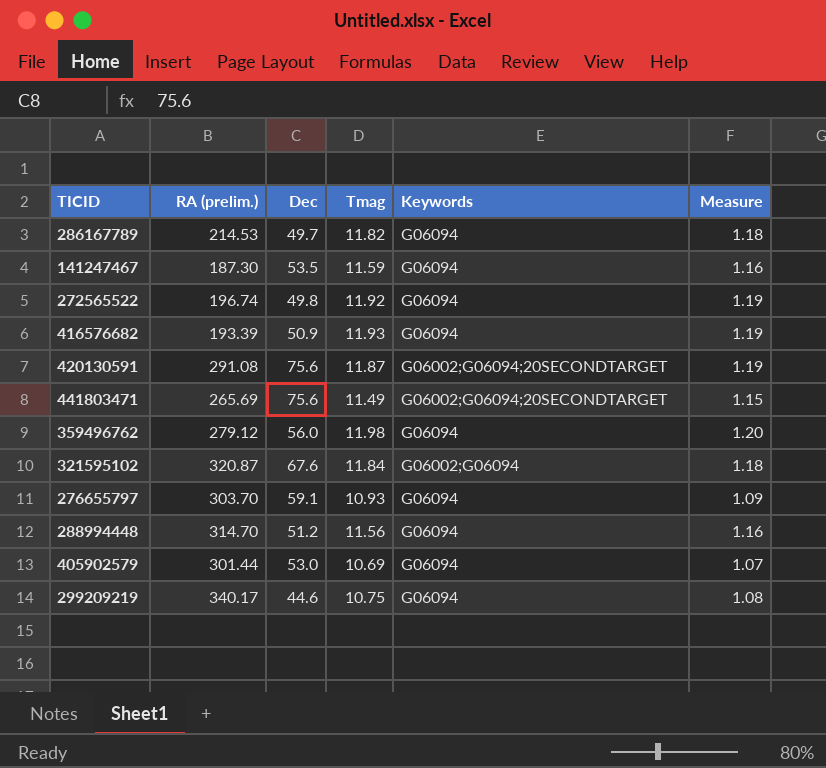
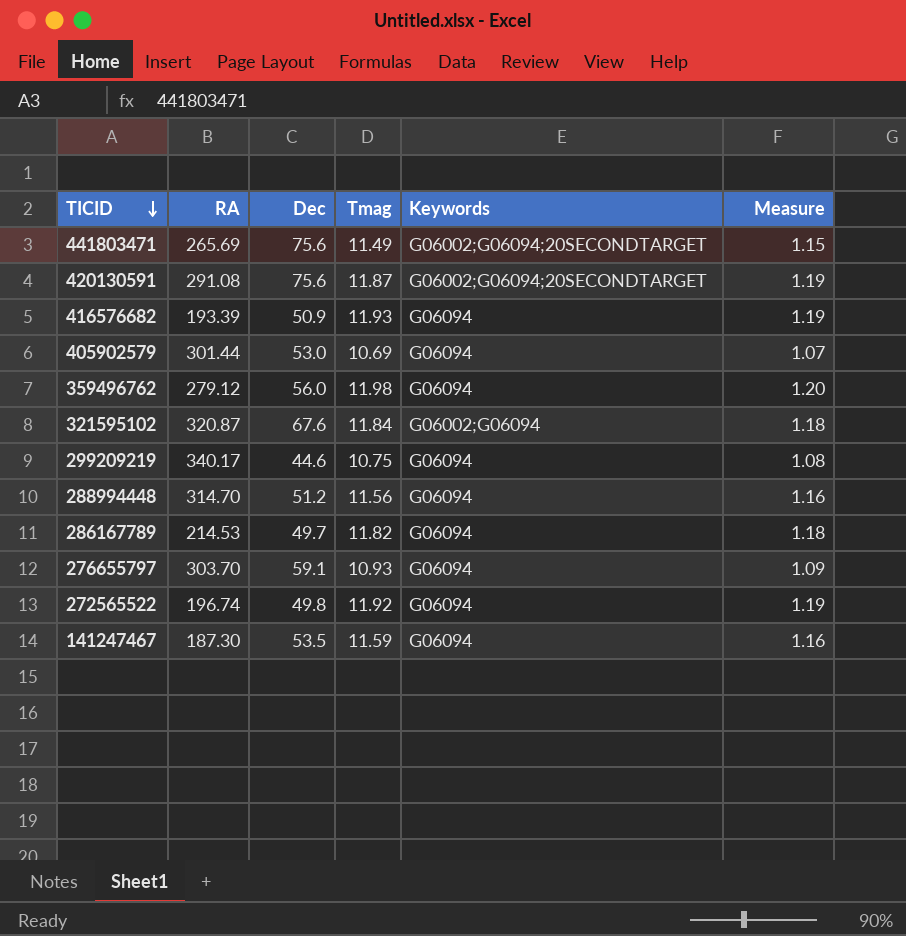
row order: none -> TICID descending
column name: RA (prelim.) -> RA

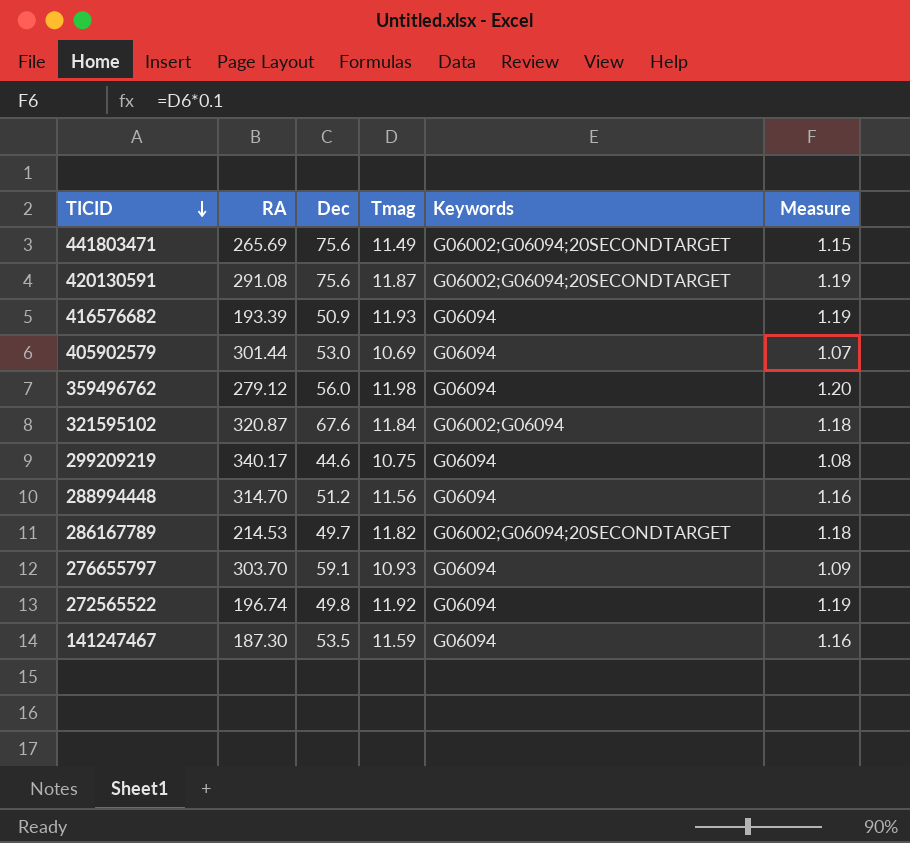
286167789 | Keywords: G06094 -> G06002;G06094;20SECONDTARGET

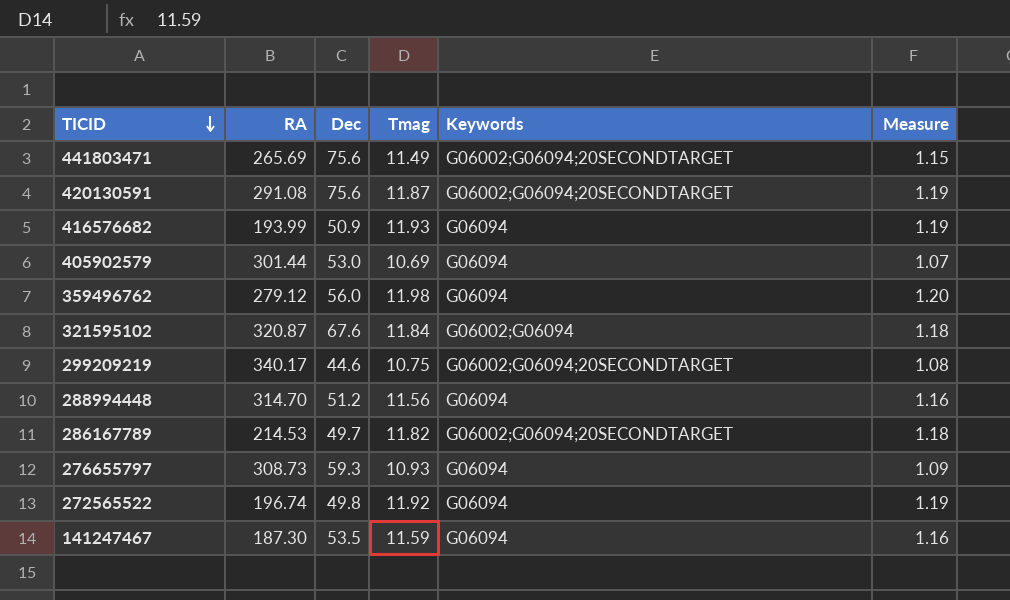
416576682 | RA: 193.39 -> 193.99
299209219 | Keywords: G06094 -> G06002;G06094;20SECONDTARGET
276655797 | RA: 303.70 -> 308.73
276655797 | Dec: 59.1 -> 59.3

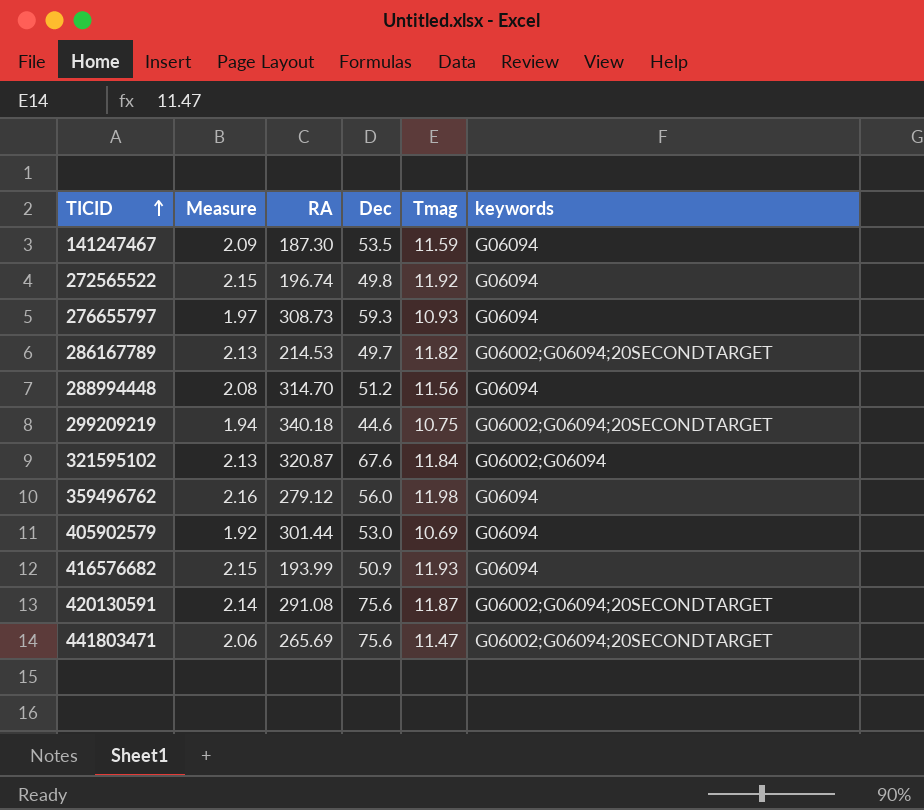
row order: TICID descending -> TICID ascending
column Measure | formula: [Tmag] * 0.1 -> [Tmag] * 0.18
column Measure | position: 6 -> 2
column name: Keywords -> keywords
299209219 | RA: 340.17 -> 340.18
441803471 | Tmag: 11.49 -> 11.47

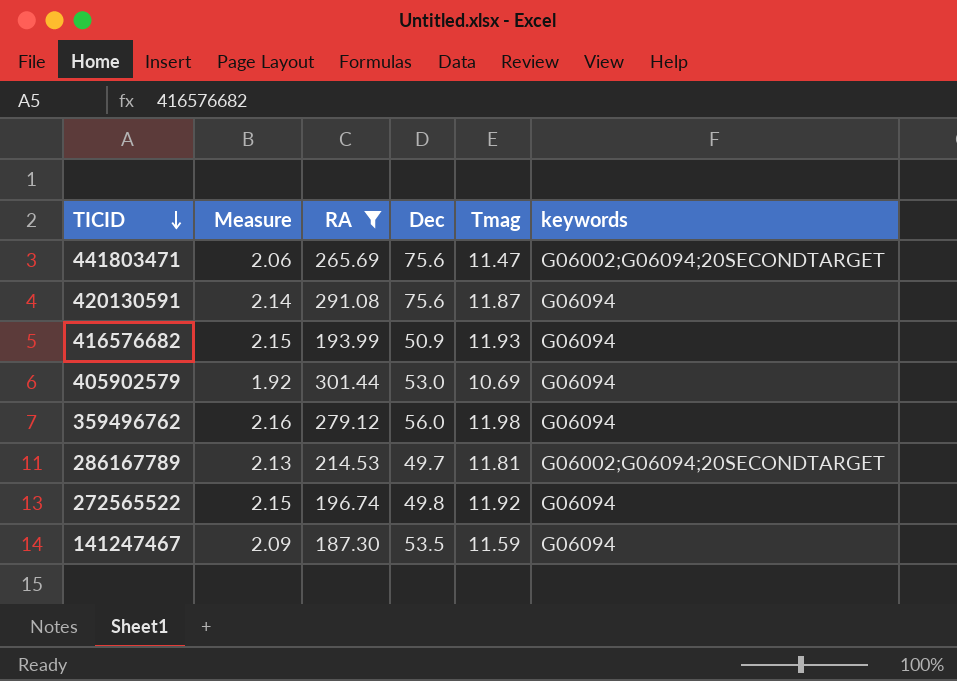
filter: none -> RA <= 301.44
row order: TICID ascending -> TICID descending
420130591 | keywords: G06002;G06094;20SECONDTARGET -> G06094
286167789 | Tmag: 11.82 -> 11.81

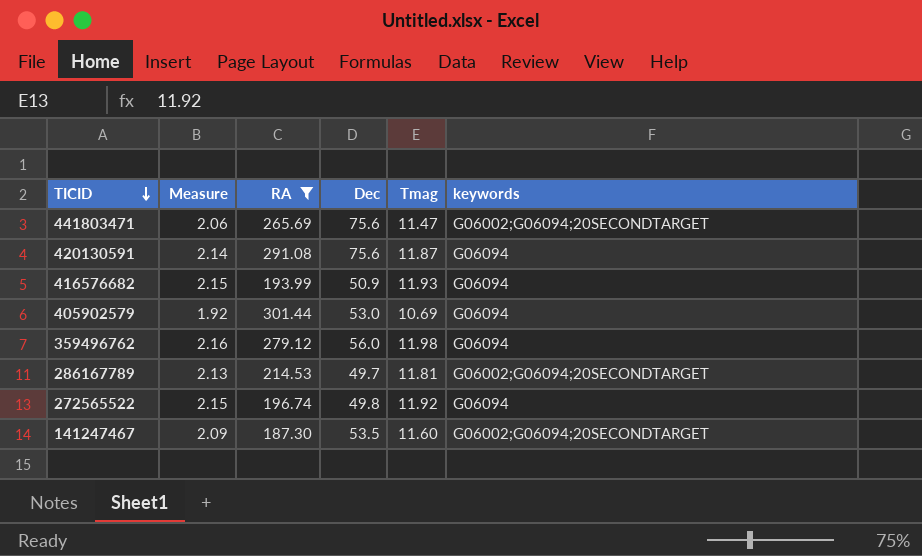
141247467 | Tmag: 11.59 -> 11.60
141247467 | keywords: G06094 -> G06002;G06094;20SECONDTARGET

